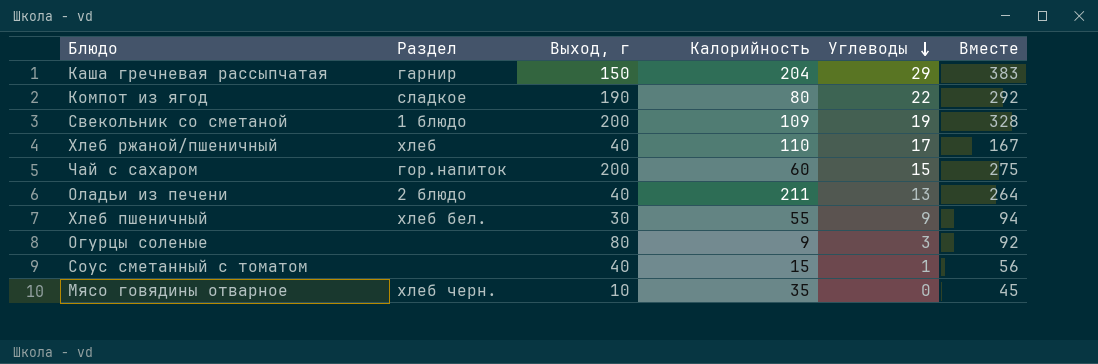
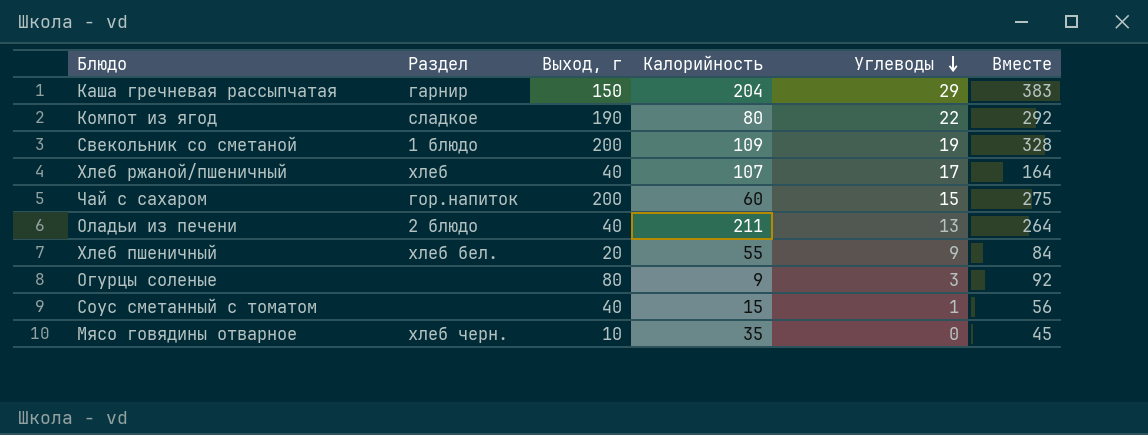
Хлеб ржаной/пшеничный | Калорийность: 110 -> 107
Хлеб ржаной/пшеничный | Вместе: 167 -> 164
Хлеб пшеничный | Выход, г: 30 -> 20
Хлеб пшеничный | Вместе: 94 -> 84

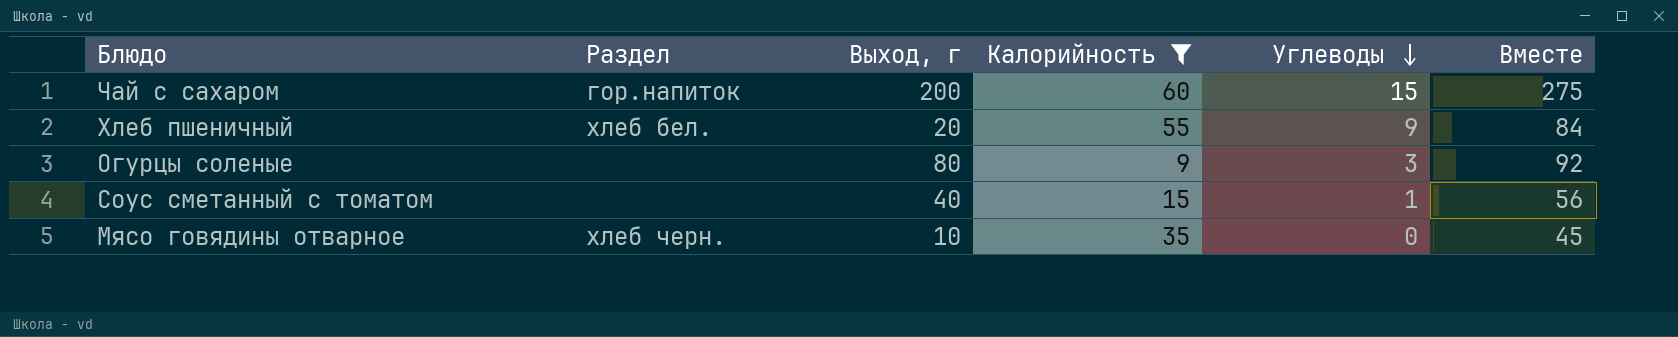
filter: none -> Калорийность <= 60

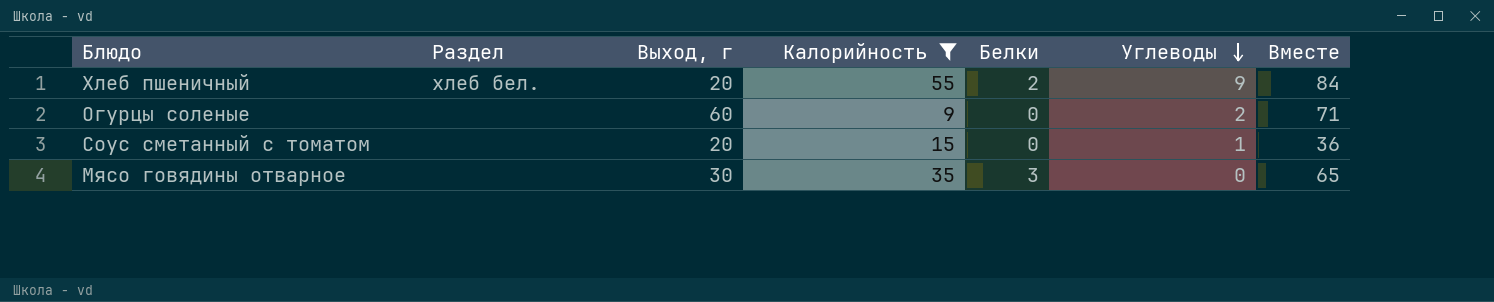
column Белки | position: none -> 5
row Чай с сахаром: гор.напиток | 200 | 60 | 15 | 275 -> none
Огурцы соленые | Выход, г: 80 -> 60
Огурцы соленые | Углеводы: 3 -> 2
Огурцы соленые | Вместе: 92 -> 71
Соус сметанный с томатом | Выход, г: 40 -> 20
Соус сметанный с томатом | Вместе: 56 -> 36
Мясо говядины отварное | Раздел: хлеб черн. -> none
Мясо говядины отварное | Выход, г: 10 -> 30
Мясо говядины отварное | Вместе: 45 -> 65

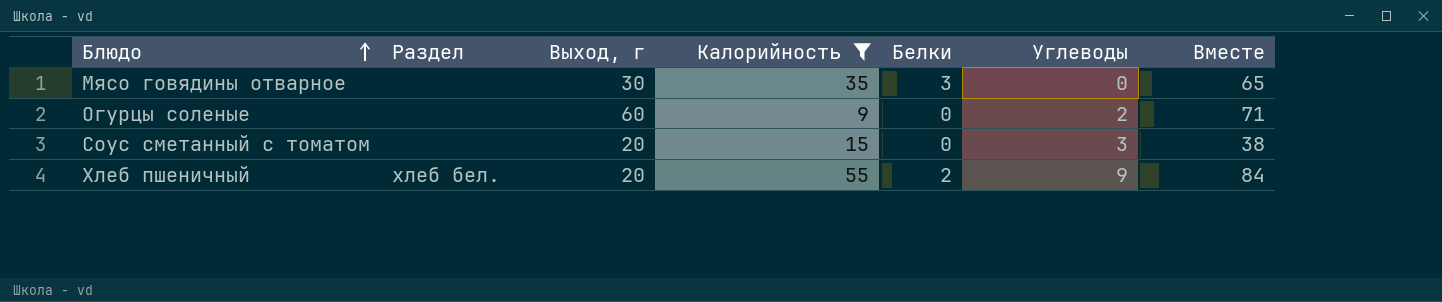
row order: Углеводы descending -> Блюдо ascending
Соус сметанный с томатом | Углеводы: 1 -> 3
Соус сметанный с томатом | Вместе: 36 -> 38

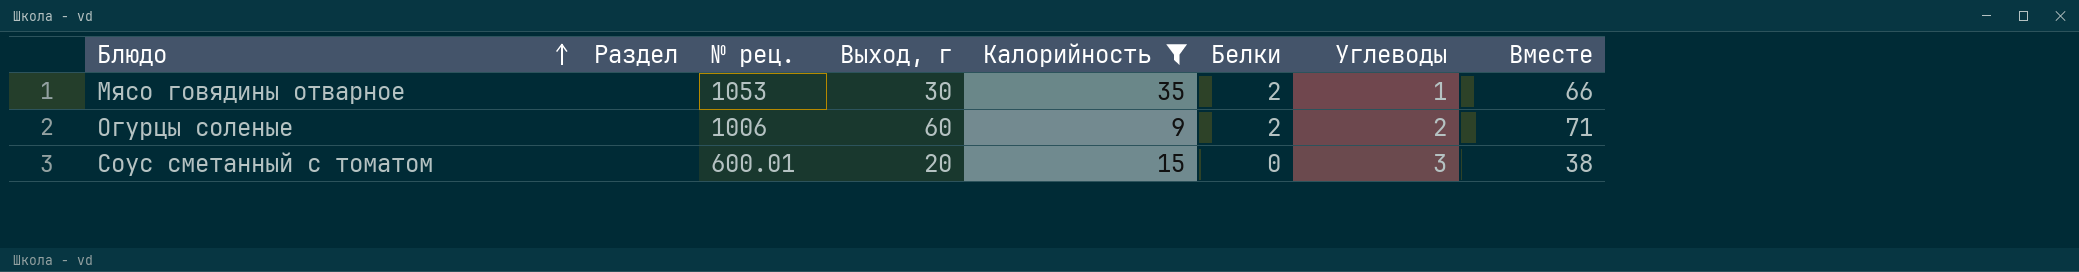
column № рец. | position: none -> 3
row Хлеб пшеничный: хлеб бел. | 20 | 55 | 2 | 9 | 84 -> none
Мясо говядины отварное | Белки: 3 -> 2
Мясо говядины отварное | Углеводы: 0 -> 1
Мясо говядины отварное | Вместе: 65 -> 66
Огурцы соленые | Белки: 0 -> 2

